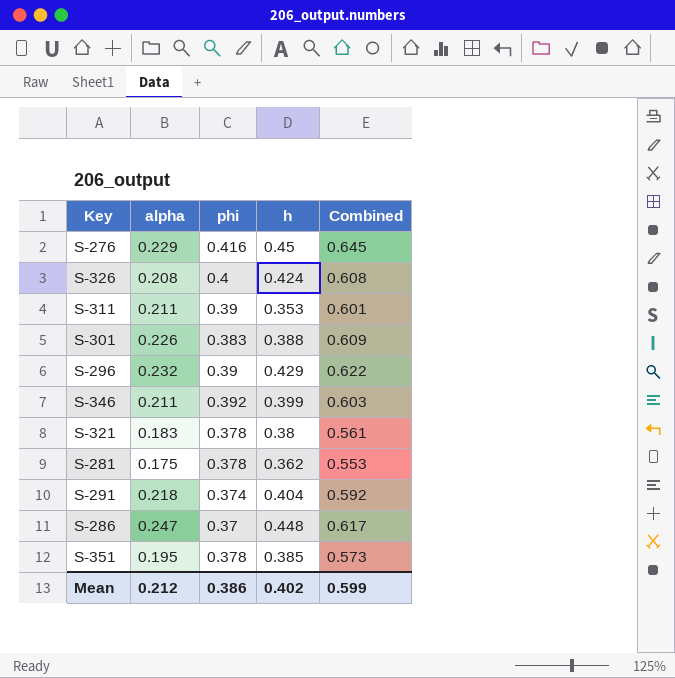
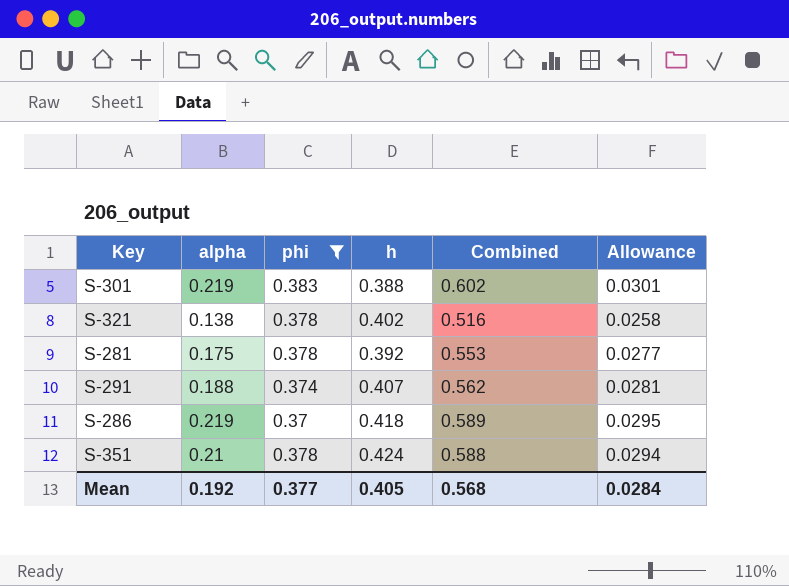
filter: none -> phi <= 0.383
column Allowance | formula: none -> [Combined] * 0.05
S-301 | alpha: 0.226 -> 0.219
S-301 | Combined: 0.609 -> 0.602
S-321 | alpha: 0.183 -> 0.138
S-321 | h: 0.38 -> 0.402
S-321 | Combined: 0.561 -> 0.516
S-281 | h: 0.362 -> 0.392
S-291 | alpha: 0.218 -> 0.188
S-291 | h: 0.404 -> 0.407
S-291 | Combined: 0.592 -> 0.562
S-286 | alpha: 0.247 -> 0.219
S-286 | h: 0.448 -> 0.418
S-286 | Combined: 0.617 -> 0.589
S-351 | alpha: 0.195 -> 0.21
S-351 | h: 0.385 -> 0.424
S-351 | Combined: 0.573 -> 0.588
Mean | alpha: 0.212 -> 0.192
Mean | phi: 0.386 -> 0.377
Mean | h: 0.402 -> 0.405
Mean | Combined: 0.599 -> 0.568

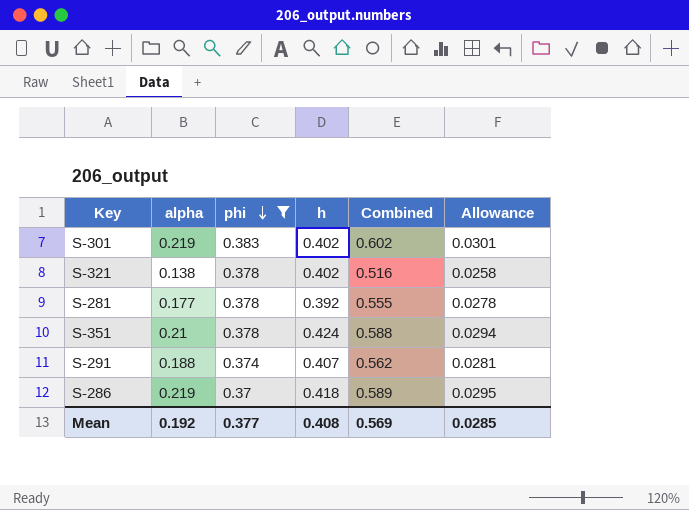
row order: none -> phi descending
S-301 | h: 0.388 -> 0.402
S-281 | alpha: 0.175 -> 0.177
S-281 | Combined: 0.553 -> 0.555
S-281 | Allowance: 0.0277 -> 0.0278
Mean | h: 0.405 -> 0.408
Mean | Combined: 0.568 -> 0.569
Mean | Allowance: 0.0284 -> 0.0285

